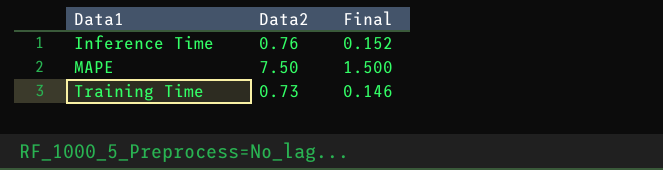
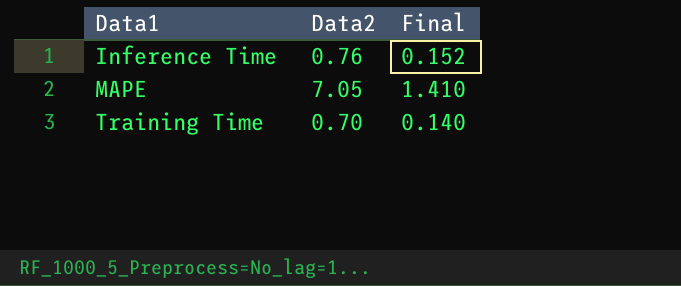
MAPE | Data2: 7.50 -> 7.05
MAPE | Final: 1.500 -> 1.410
Training Time | Data2: 0.73 -> 0.70
Training Time | Final: 0.146 -> 0.140

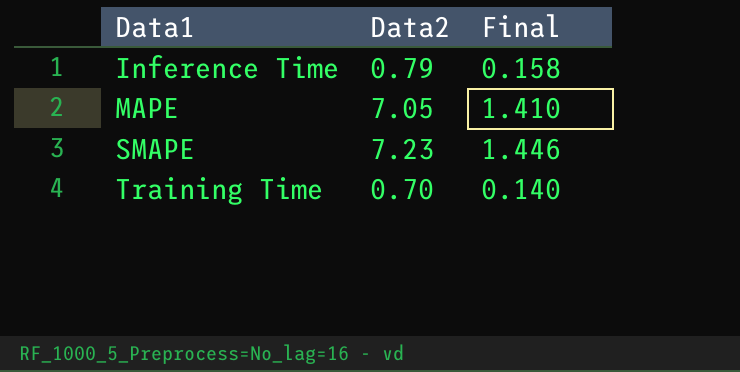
Inference Time | Data2: 0.76 -> 0.79
Inference Time | Final: 0.152 -> 0.158
row SMAPE: none -> 7.23 | 1.446

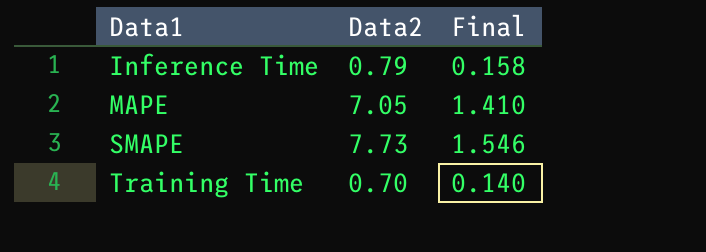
SMAPE | Data2: 7.23 -> 7.73
SMAPE | Final: 1.446 -> 1.546

